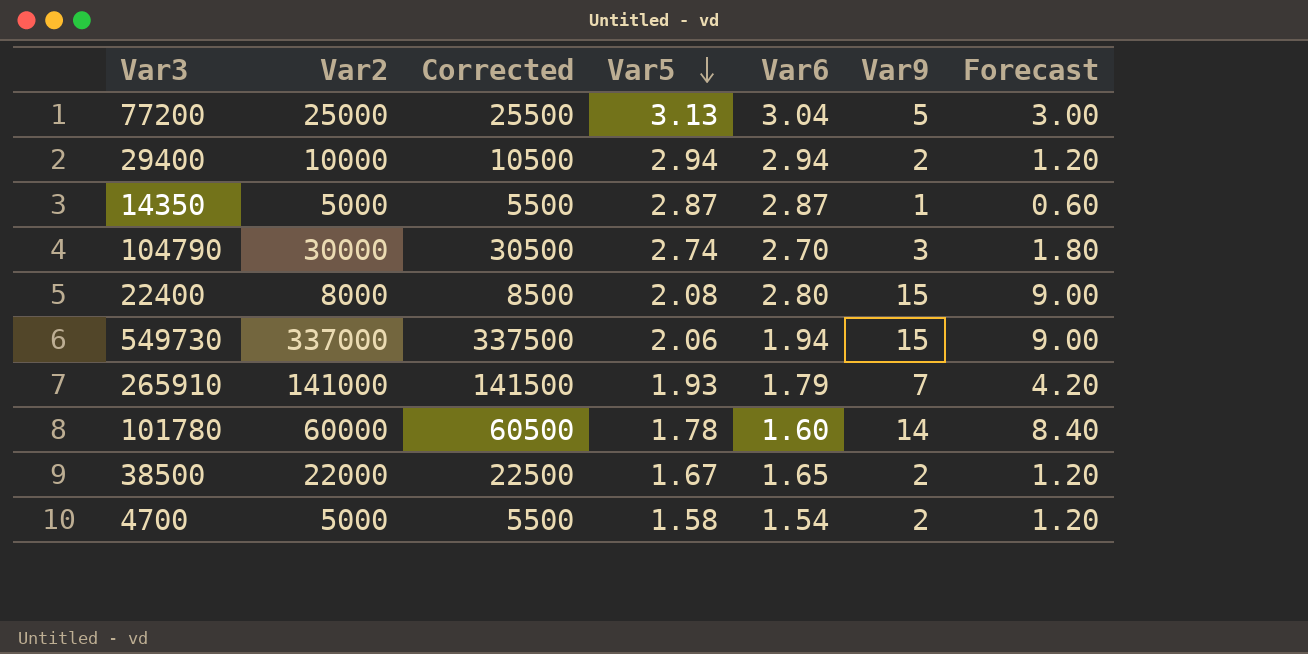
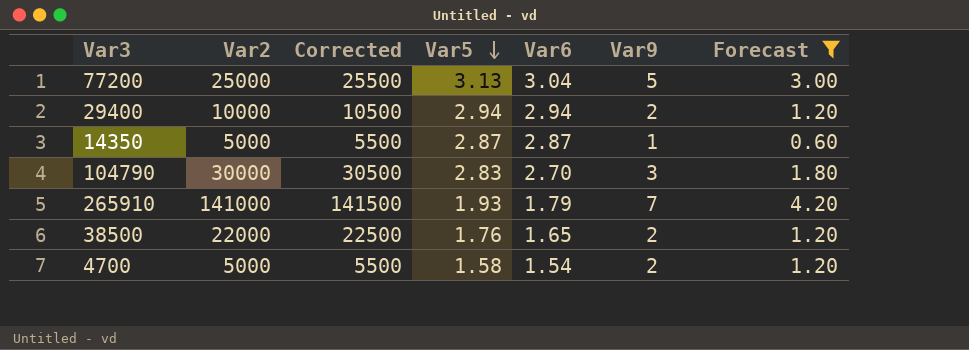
filter: none -> Forecast <= 4.20
104790 | Var5: 2.74 -> 2.83
38500 | Var5: 1.67 -> 1.76

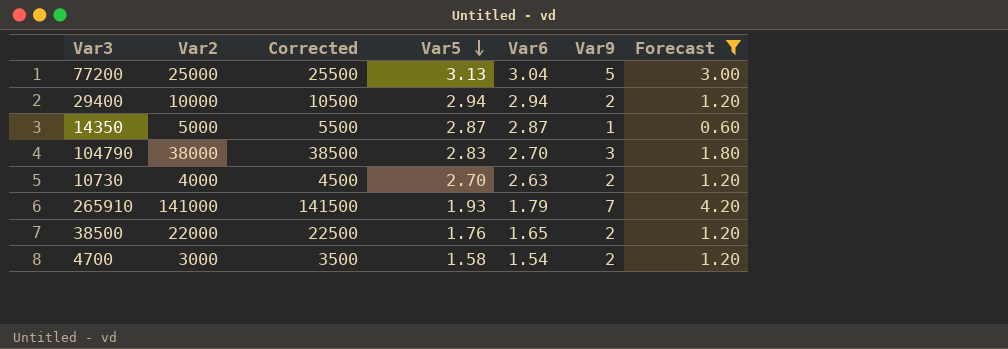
104790 | Var2: 30000 -> 38000
104790 | Corrected: 30500 -> 38500
row 10730: none -> 4000 | 4500 | 2.70 | 2.63 | 2 | 1.20
4700 | Var2: 5000 -> 3000
4700 | Corrected: 5500 -> 3500

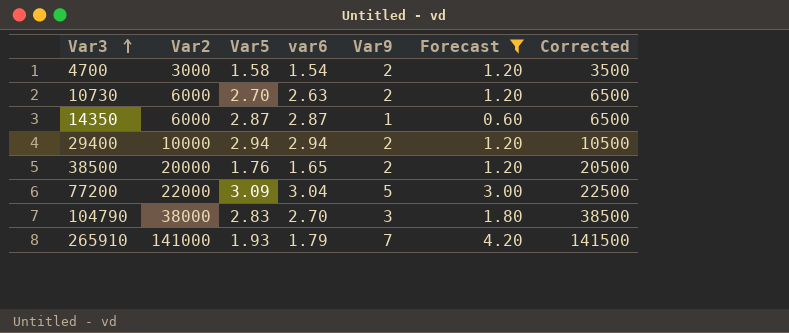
row order: Var5 descending -> Var3 ascending
column name: Var6 -> var6
column Corrected | position: 3 -> 7
10730 | Var2: 4000 -> 6000
10730 | Corrected: 4500 -> 6500
14350 | Var2: 5000 -> 6000
14350 | Corrected: 5500 -> 6500
38500 | Var2: 22000 -> 20000
38500 | Corrected: 22500 -> 20500
77200 | Var2: 25000 -> 22000
77200 | Var5: 3.13 -> 3.09
77200 | Corrected: 25500 -> 22500

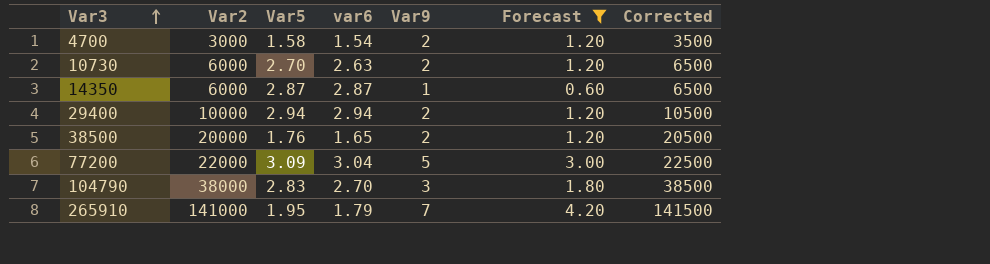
265910 | Var5: 1.93 -> 1.95

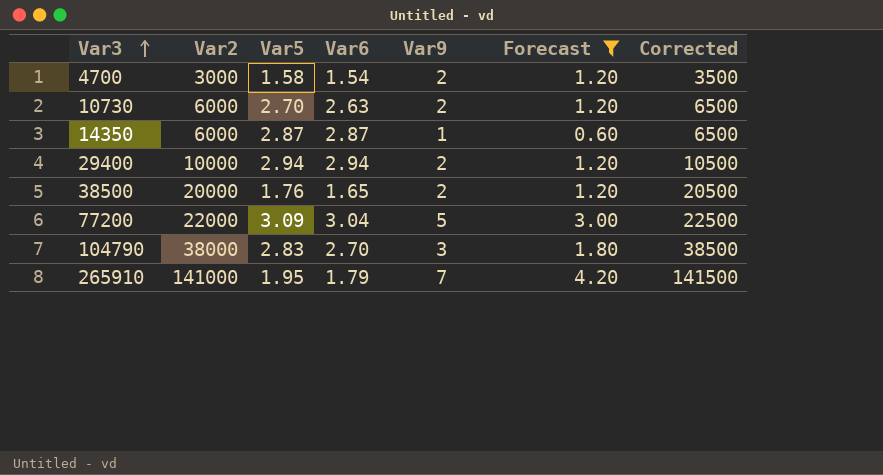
column name: var6 -> Var6

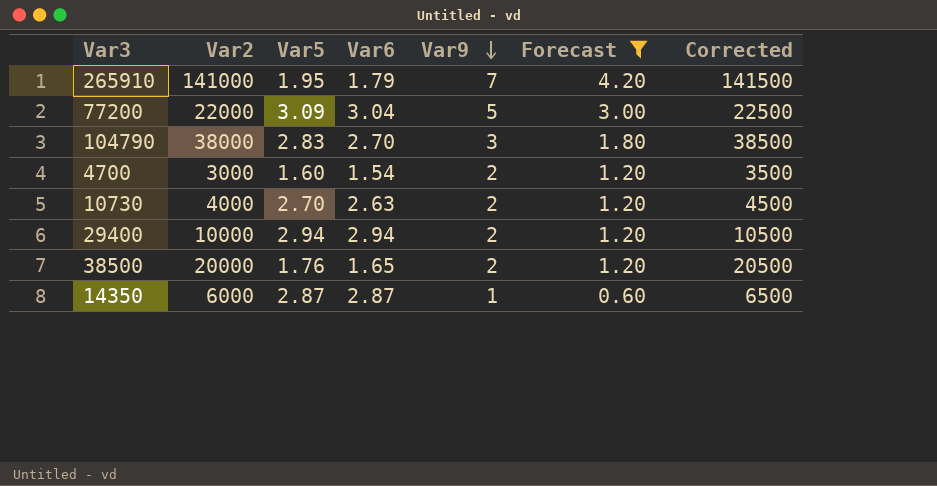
row order: Var3 ascending -> Var9 descending
4700 | Var5: 1.58 -> 1.60
10730 | Var2: 6000 -> 4000
10730 | Corrected: 6500 -> 4500

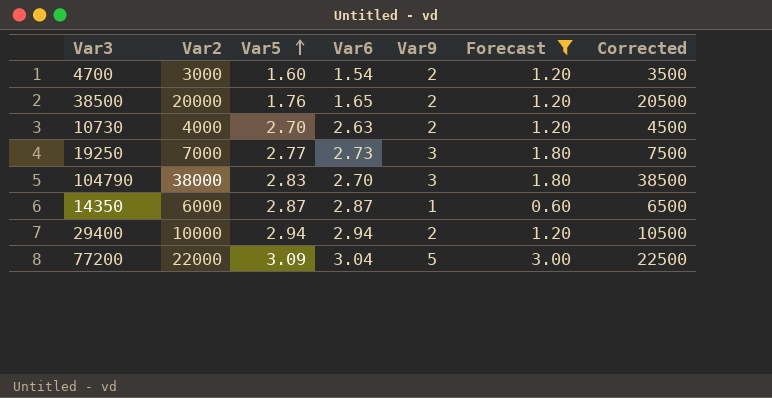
row order: Var9 descending -> Var5 ascending
row 265910: 141000 | 1.95 | 1.79 | 7 | 4.20 | 141500 -> none
row 19250: none -> 7000 | 2.77 | 2.73 | 3 | 1.80 | 7500

